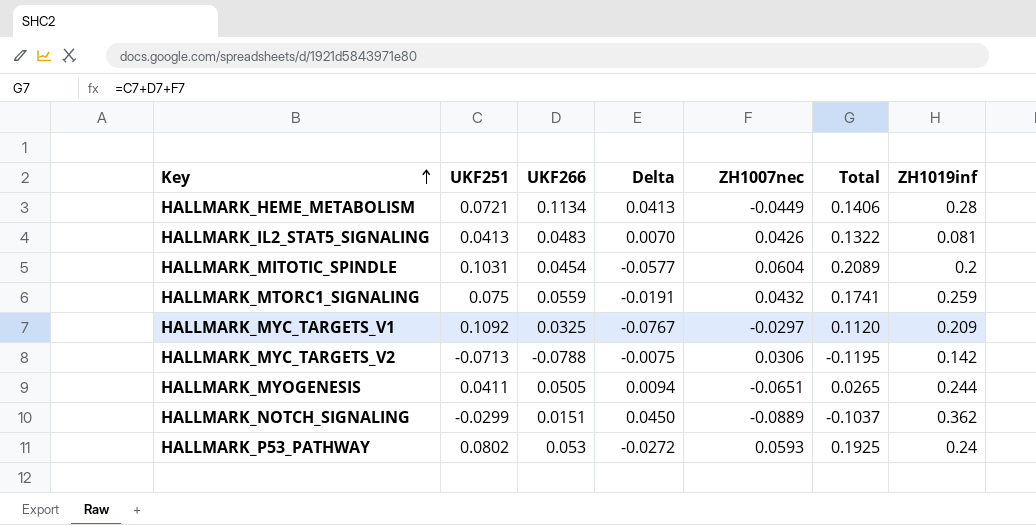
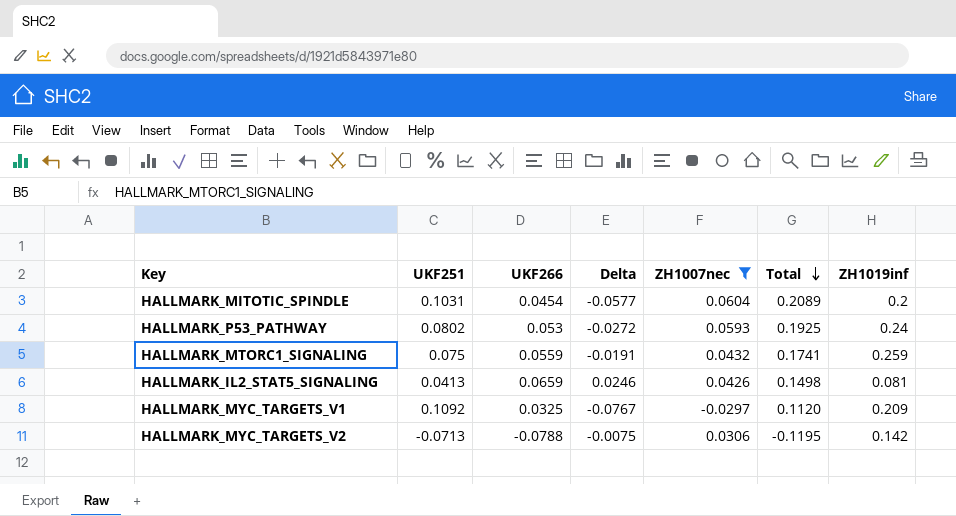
filter: none -> ZH1007nec >= -0.0297
row order: Key ascending -> Total descending
HALLMARK_IL2_STAT5_SIGNALING | UKF266: 0.0483 -> 0.0659
HALLMARK_IL2_STAT5_SIGNALING | Delta: 0.0070 -> 0.0246
HALLMARK_IL2_STAT5_SIGNALING | Total: 0.1322 -> 0.1498

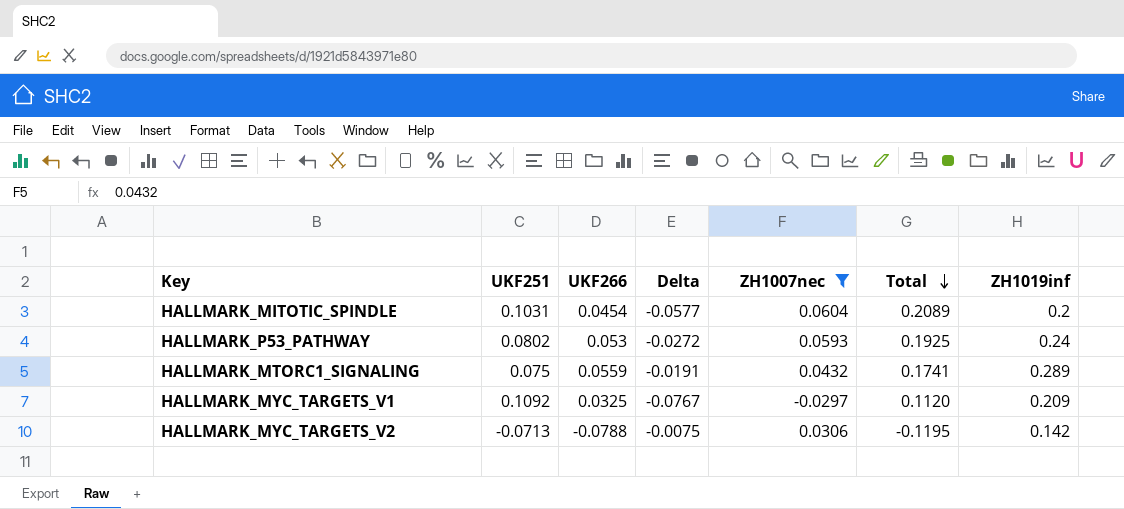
row HALLMARK_IL2_STAT5_SIGNALING: 0.0413 | 0.0659 | 0.0246 | 0.0426 | 0.1498 | 0.081 -> none
HALLMARK_MTORC1_SIGNALING | ZH1019inf: 0.259 -> 0.289

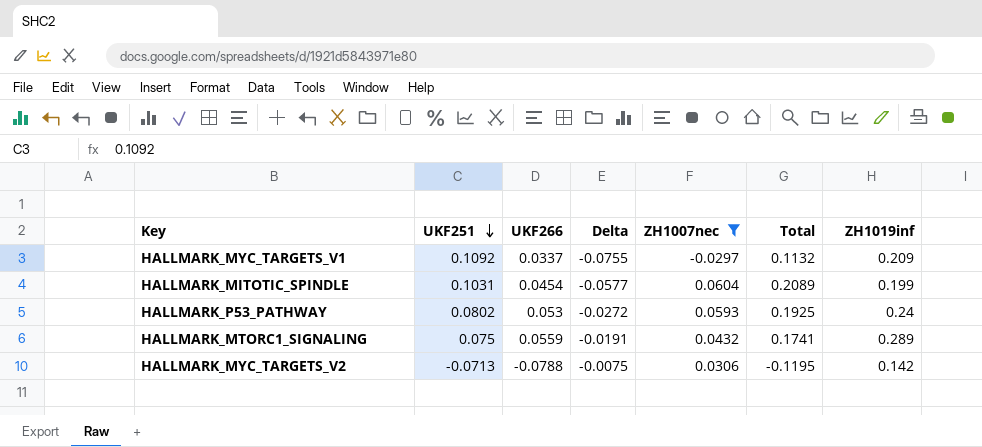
row order: Total descending -> UKF251 descending
HALLMARK_MYC_TARGETS_V1 | UKF266: 0.0325 -> 0.0337
HALLMARK_MYC_TARGETS_V1 | Delta: -0.0767 -> -0.0755
HALLMARK_MYC_TARGETS_V1 | Total: 0.1120 -> 0.1132
HALLMARK_MITOTIC_SPINDLE | ZH1019inf: 0.2 -> 0.199

